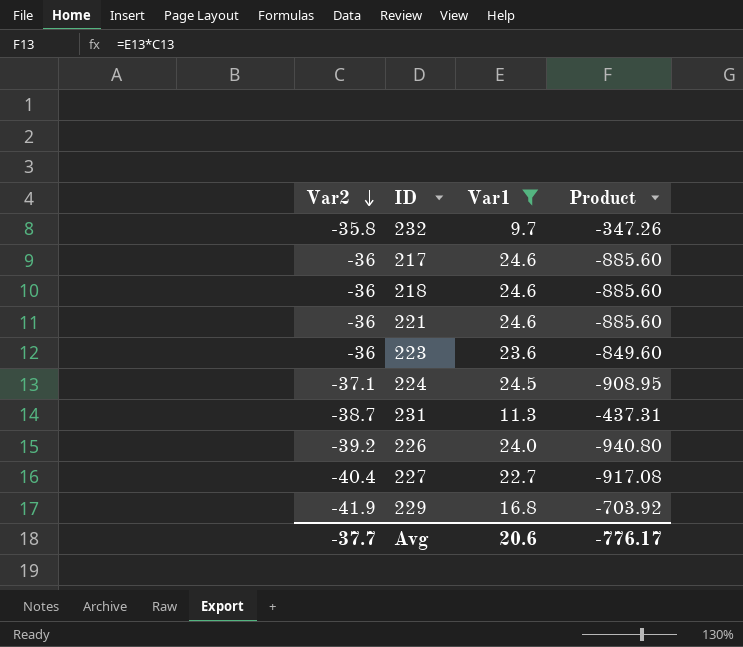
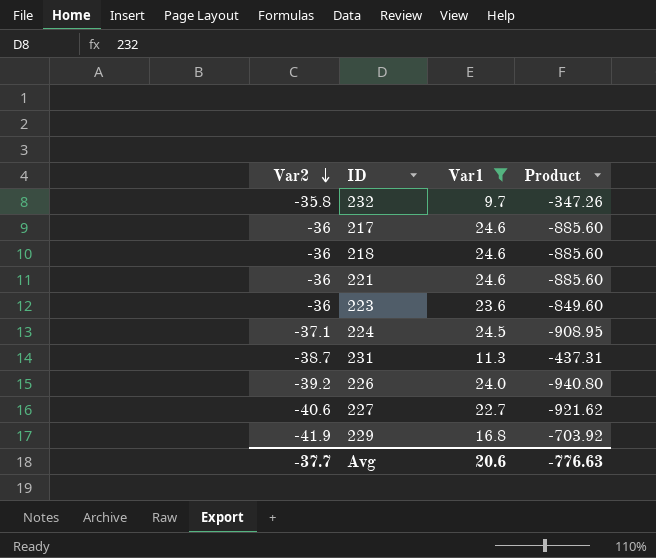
227 | Var2: -40.4 -> -40.6
227 | Product: -917.08 -> -921.62
Avg | Product: -776.17 -> -776.63

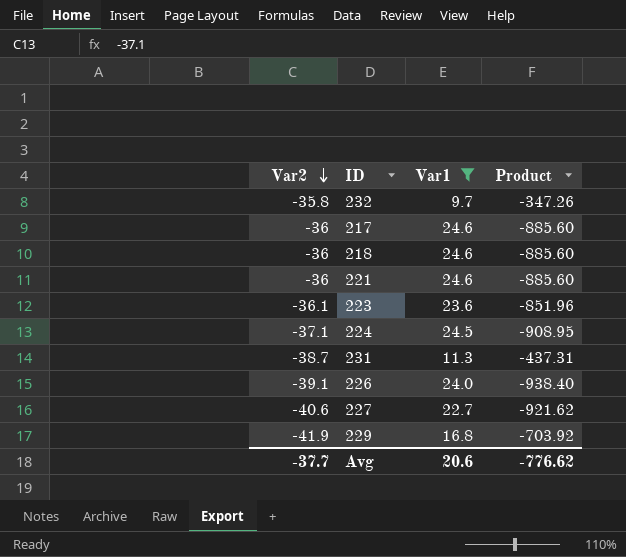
223 | Var2: -36 -> -36.1
223 | Product: -849.60 -> -851.96
226 | Var2: -39.2 -> -39.1
226 | Product: -940.80 -> -938.40
Avg | Product: -776.63 -> -776.62

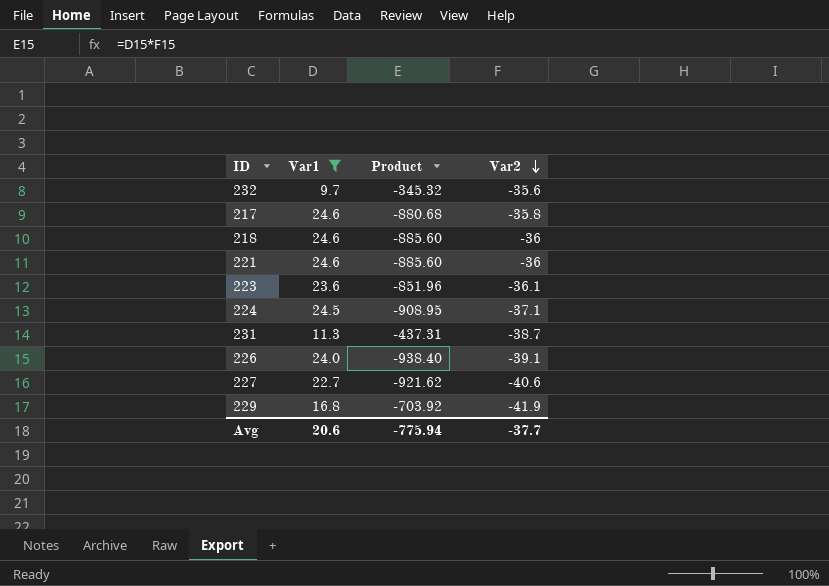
column Var2 | position: 1 -> 4
232 | Product: -347.26 -> -345.32
232 | Var2: -35.8 -> -35.6
217 | Product: -885.60 -> -880.68
217 | Var2: -36 -> -35.8
Avg | Product: -776.62 -> -775.94

